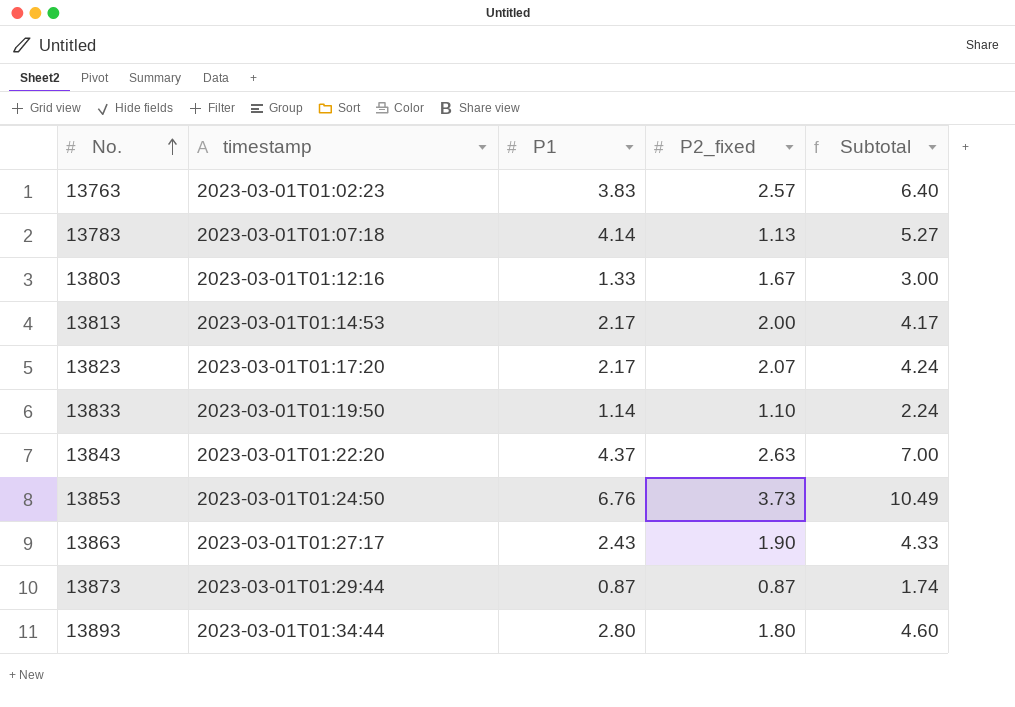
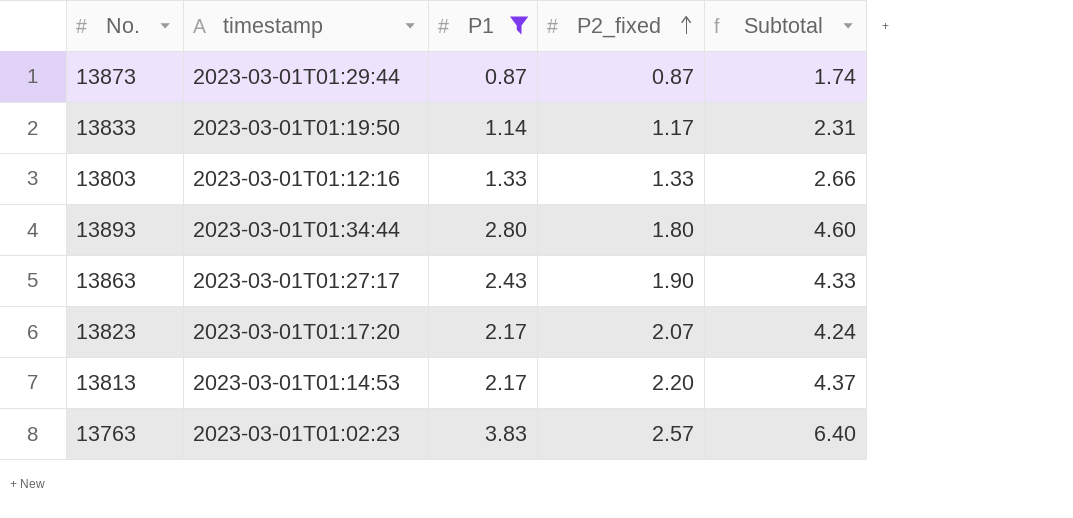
filter: none -> P1 <= 3.83
row order: No. ascending -> P2_fixed ascending
13833 | P2_fixed: 1.10 -> 1.17
13833 | Subtotal: 2.24 -> 2.31
13803 | P2_fixed: 1.67 -> 1.33
13803 | Subtotal: 3.00 -> 2.66
13813 | P2_fixed: 2.00 -> 2.20
13813 | Subtotal: 4.17 -> 4.37

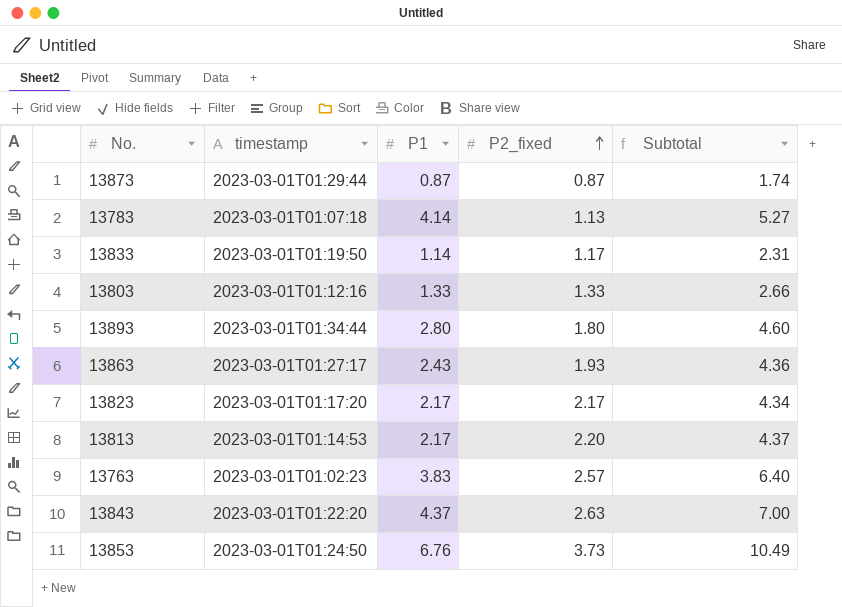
filter: P1 <= 3.83 -> none
13863 | P2_fixed: 1.90 -> 1.93
13863 | Subtotal: 4.33 -> 4.36
13823 | P2_fixed: 2.07 -> 2.17
13823 | Subtotal: 4.24 -> 4.34

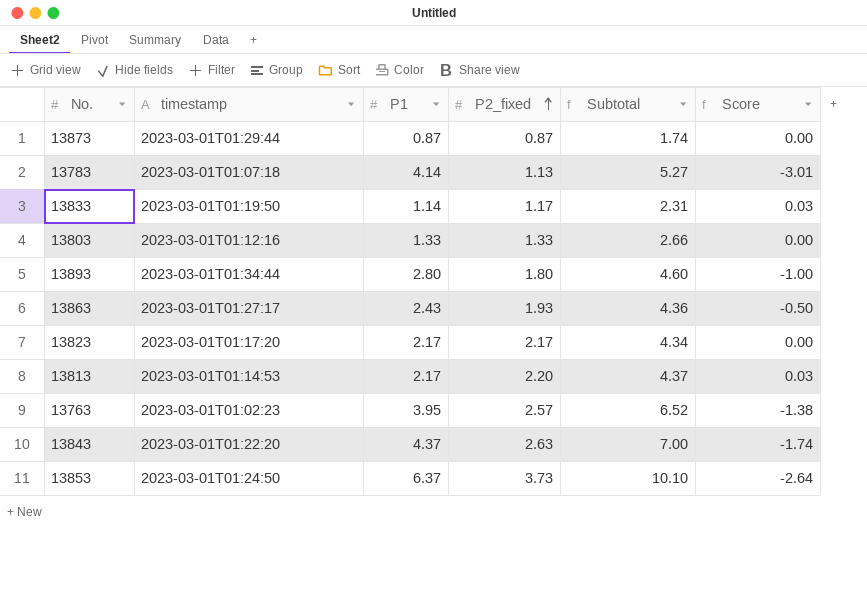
column Score | formula: none -> [P2_fixed] - [P1]
13763 | P1: 3.83 -> 3.95
13763 | Subtotal: 6.40 -> 6.52
13853 | P1: 6.76 -> 6.37
13853 | Subtotal: 10.49 -> 10.10

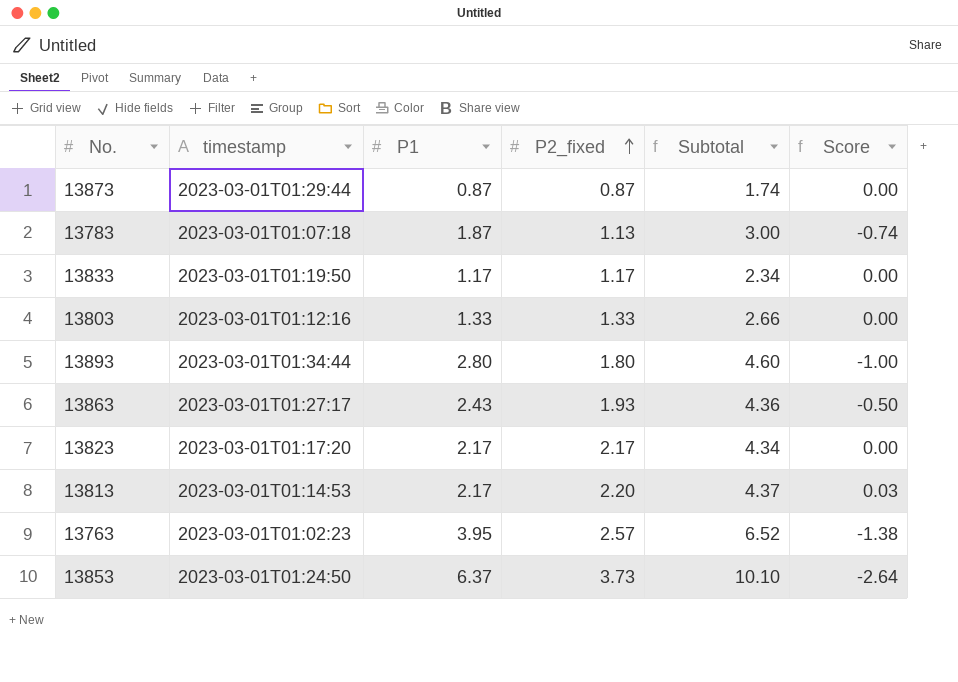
row 13843: 2023-03-01T01:22:20 | 4.37 | 2.63 | 7.00 | -1.74 -> none
13783 | P1: 4.14 -> 1.87
13783 | Subtotal: 5.27 -> 3.00
13783 | Score: -3.01 -> -0.74
13833 | P1: 1.14 -> 1.17
13833 | Subtotal: 2.31 -> 2.34
13833 | Score: 0.03 -> 0.00

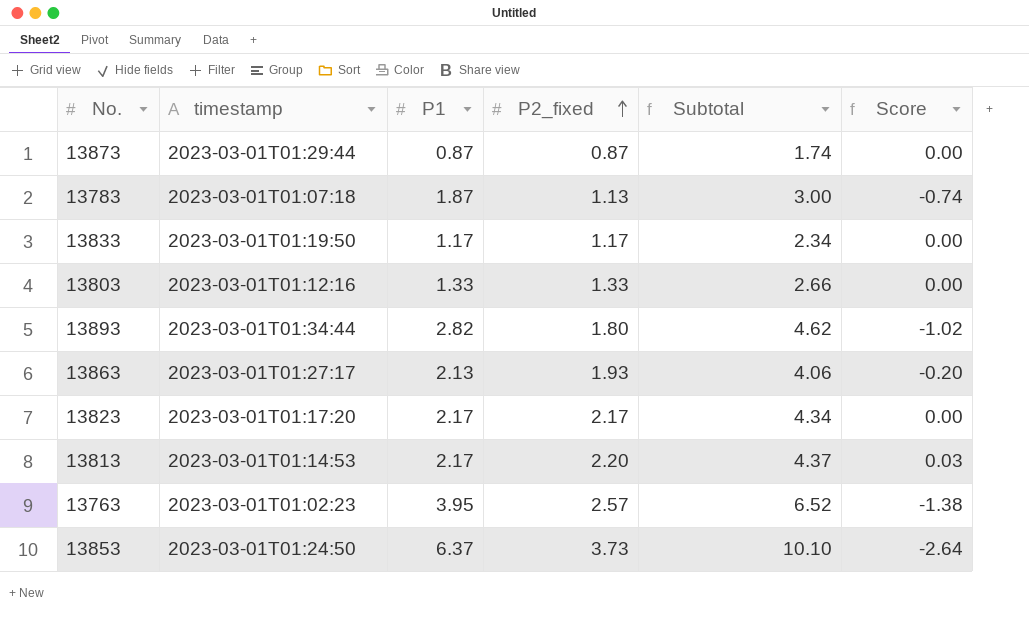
13893 | P1: 2.80 -> 2.82
13893 | Subtotal: 4.60 -> 4.62
13893 | Score: -1.00 -> -1.02
13863 | P1: 2.43 -> 2.13
13863 | Subtotal: 4.36 -> 4.06
13863 | Score: -0.50 -> -0.20

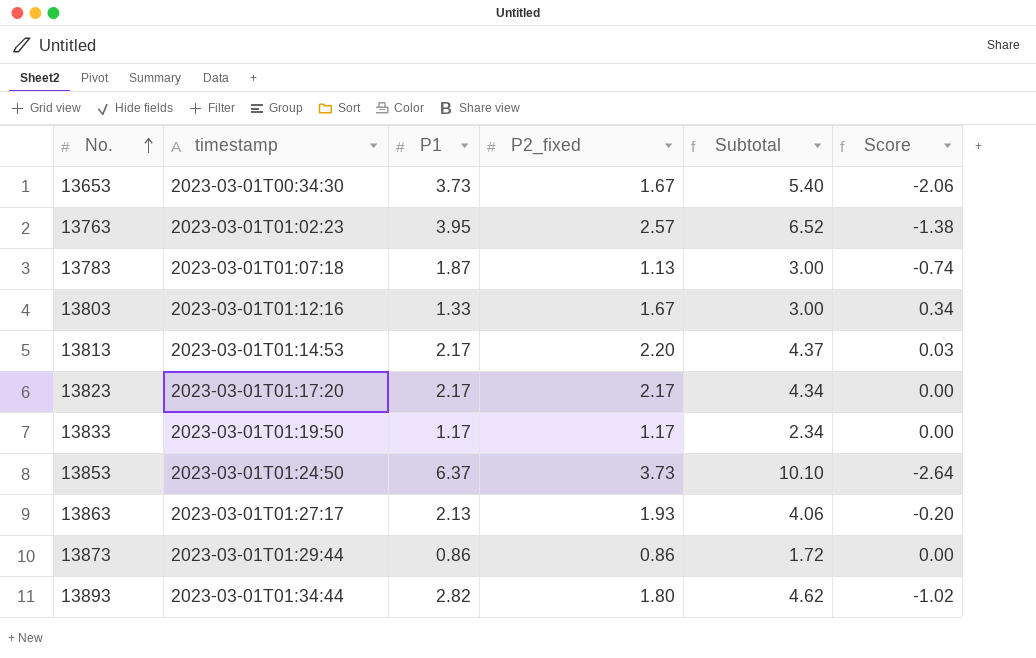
row order: P2_fixed ascending -> No. ascending
row 13653: none -> 2023-03-01T00:34:30 | 3.73 | 1.67 | 5.40 | -2.06
13803 | P2_fixed: 1.33 -> 1.67
13803 | Subtotal: 2.66 -> 3.00
13803 | Score: 0.00 -> 0.34
13873 | P1: 0.87 -> 0.86
13873 | P2_fixed: 0.87 -> 0.86
13873 | Subtotal: 1.74 -> 1.72

